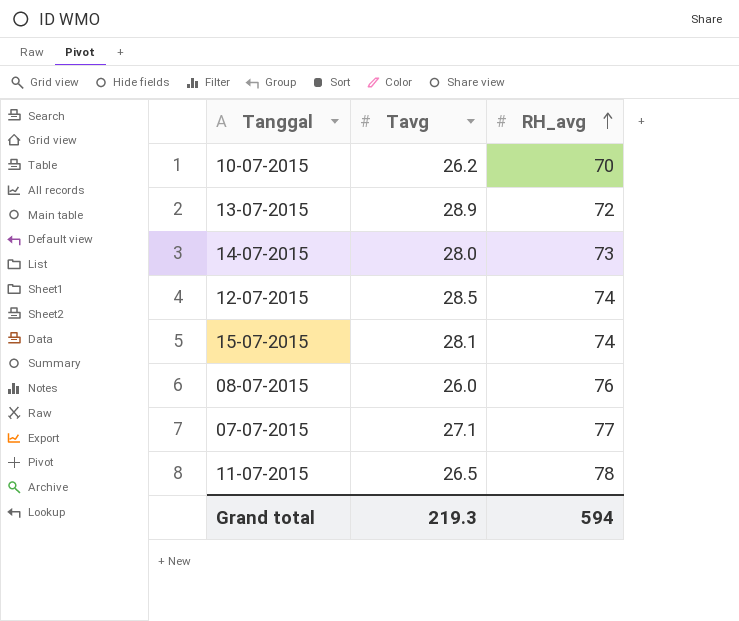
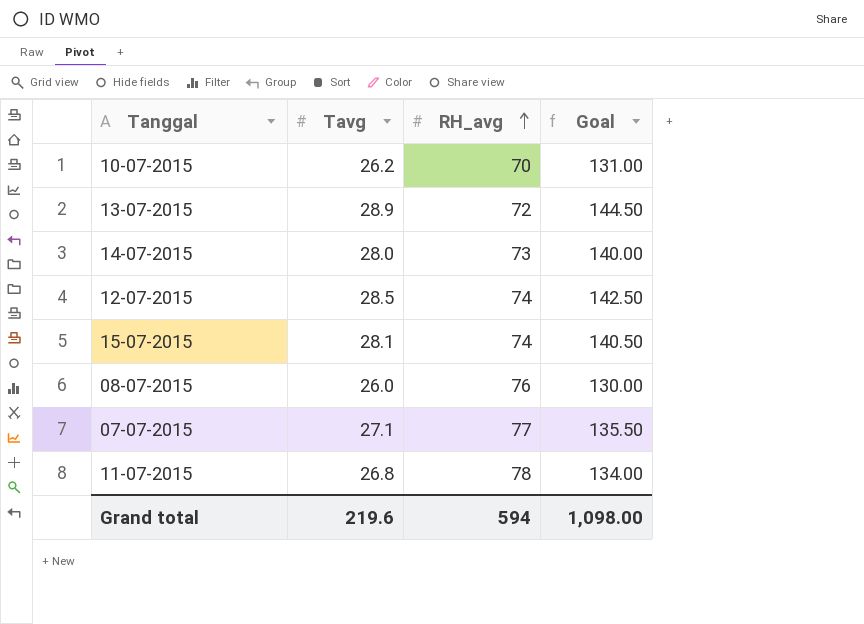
column Goal | formula: none -> [Tavg] * 5
11-07-2015 | Tavg: 26.5 -> 26.8
Grand total | Tavg: 219.3 -> 219.6

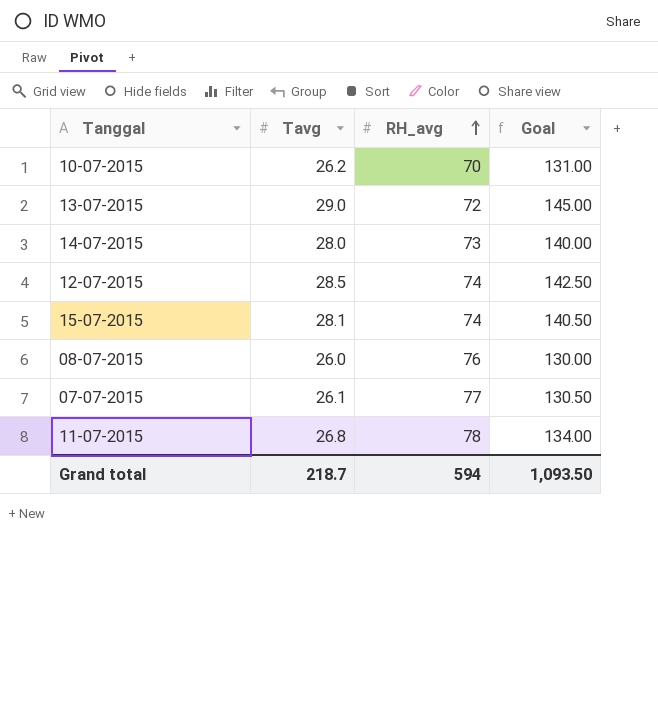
13-07-2015 | Tavg: 28.9 -> 29.0
13-07-2015 | Goal: 144.50 -> 145.00
07-07-2015 | Tavg: 27.1 -> 26.1
07-07-2015 | Goal: 135.50 -> 130.50
Grand total | Tavg: 219.6 -> 218.7
Grand total | Goal: 1,098.00 -> 1,093.50

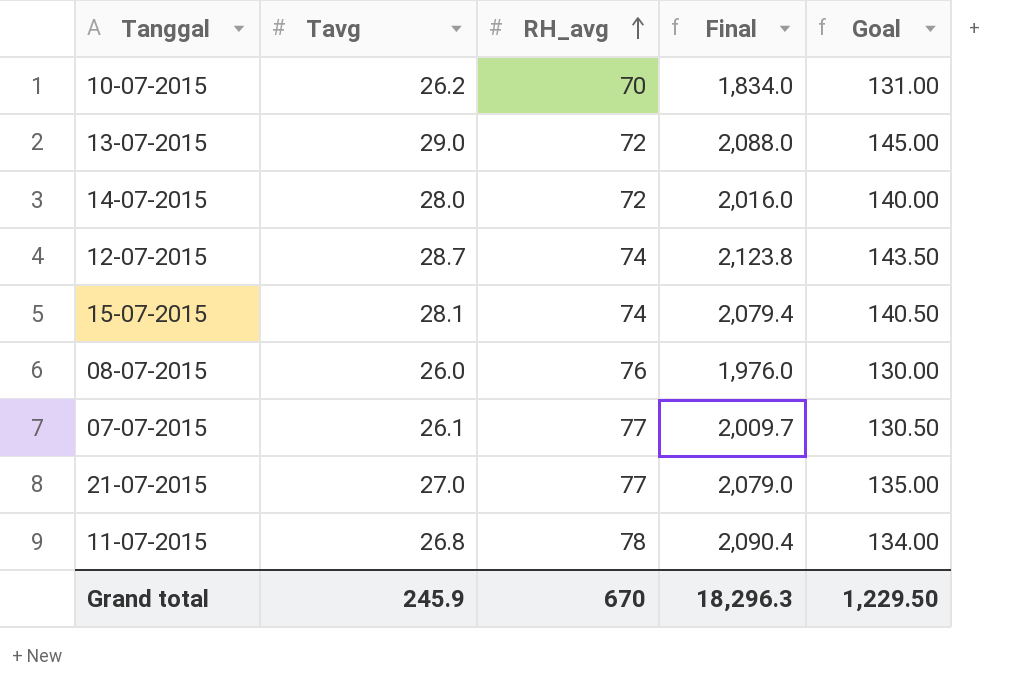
column Final | formula: none -> [Tavg] * [RH_avg]
14-07-2015 | RH_avg: 73 -> 72
12-07-2015 | Tavg: 28.5 -> 28.7
12-07-2015 | Goal: 142.50 -> 143.50
row 21-07-2015: none -> 27.0 | 77 | 2,079.0 | 135.00
Grand total | Tavg: 218.7 -> 245.9
Grand total | RH_avg: 594 -> 670
Grand total | Goal: 1,093.50 -> 1,229.50

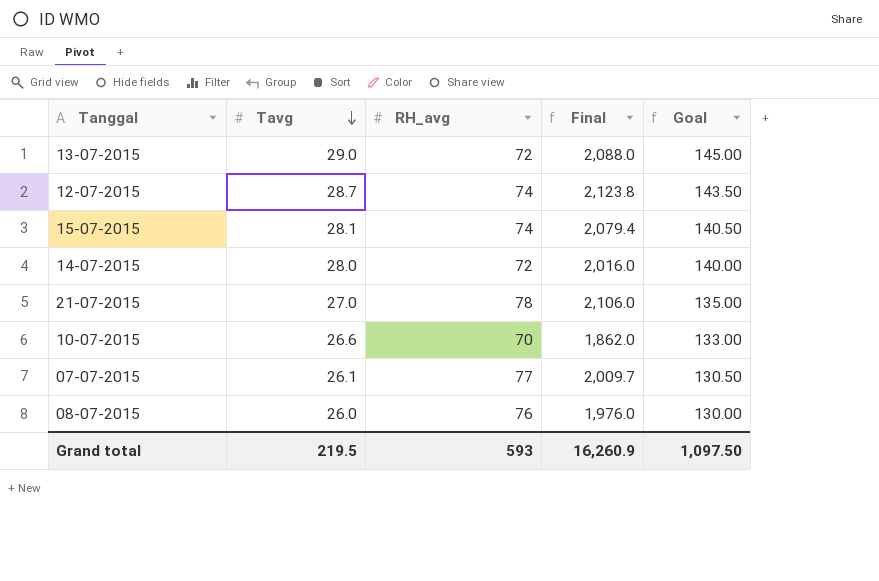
row order: RH_avg ascending -> Tavg descending
row 11-07-2015: 26.8 | 78 | 2,090.4 | 134.00 -> none
21-07-2015 | RH_avg: 77 -> 78
21-07-2015 | Final: 2,079.0 -> 2,106.0
10-07-2015 | Tavg: 26.2 -> 26.6
10-07-2015 | Final: 1,834.0 -> 1,862.0
10-07-2015 | Goal: 131.00 -> 133.00
Grand total | Tavg: 245.9 -> 219.5
Grand total | RH_avg: 670 -> 593
Grand total | Final: 18,296.3 -> 16,260.9
Grand total | Goal: 1,229.50 -> 1,097.50

